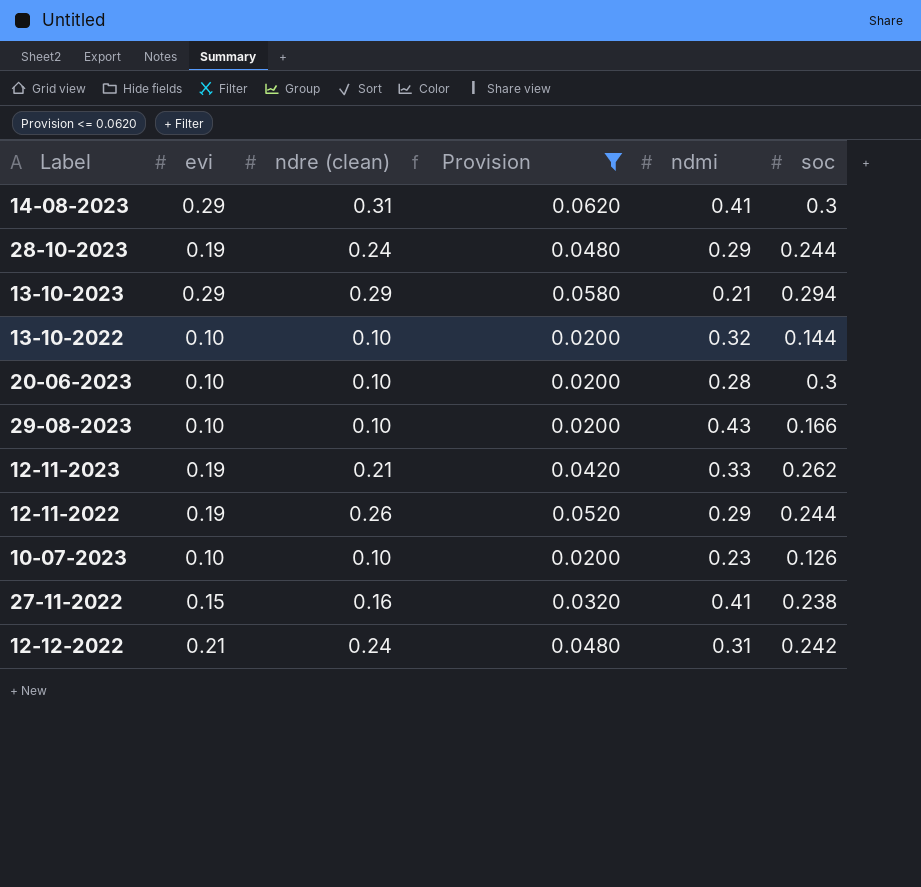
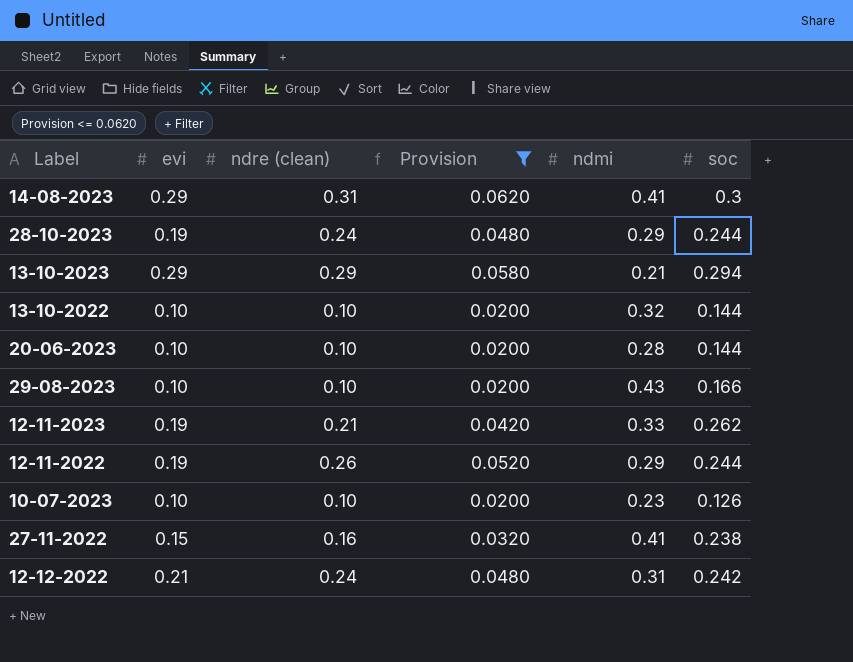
20-06-2023 | soc: 0.3 -> 0.144

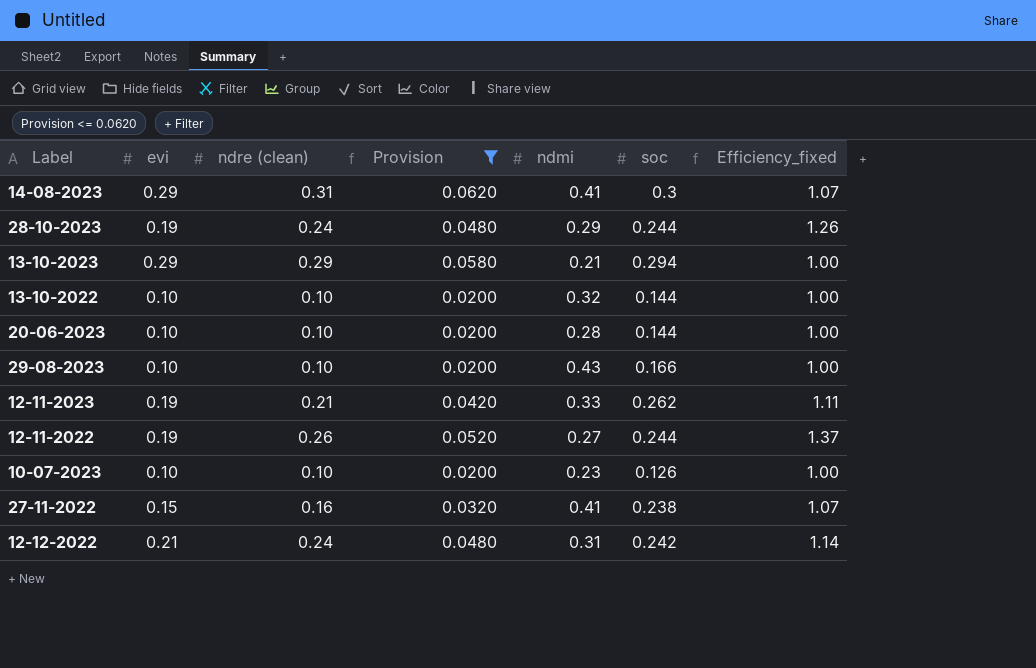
column Efficiency_fixed | formula: none -> [ndre (clean)] / [evi]
12-11-2022 | ndmi: 0.29 -> 0.27

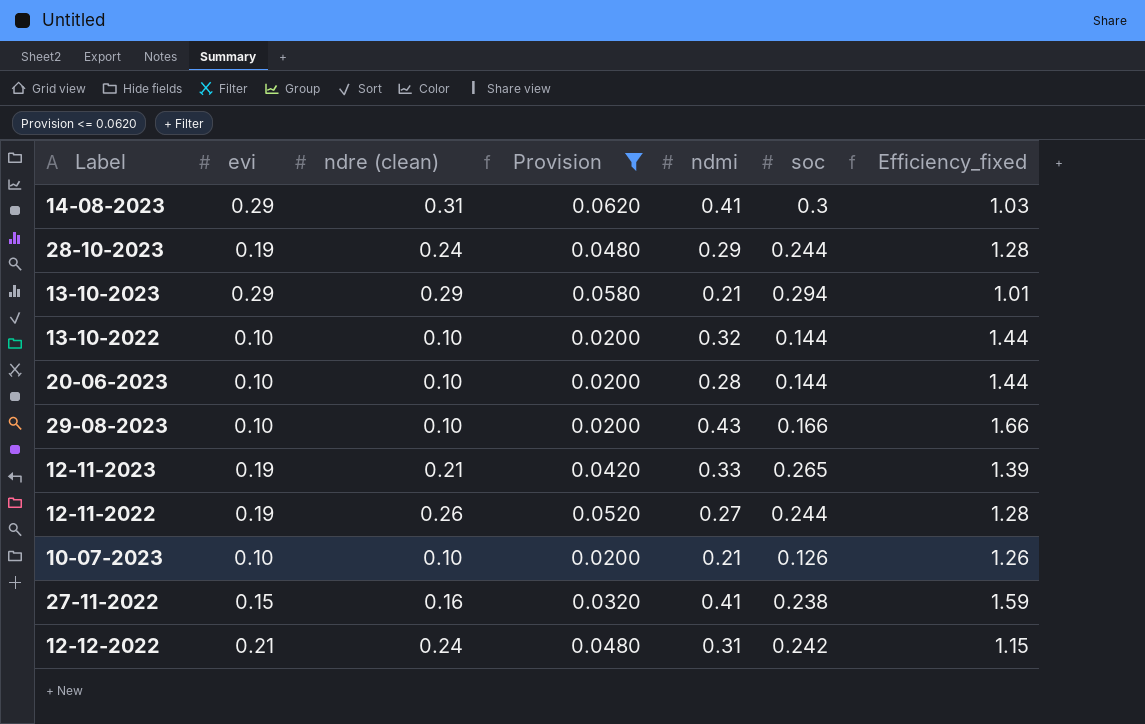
column Efficiency_fixed | formula: [ndre (clean)] / [evi] -> [soc] / [evi]
12-11-2023 | soc: 0.262 -> 0.265
10-07-2023 | ndmi: 0.23 -> 0.21

